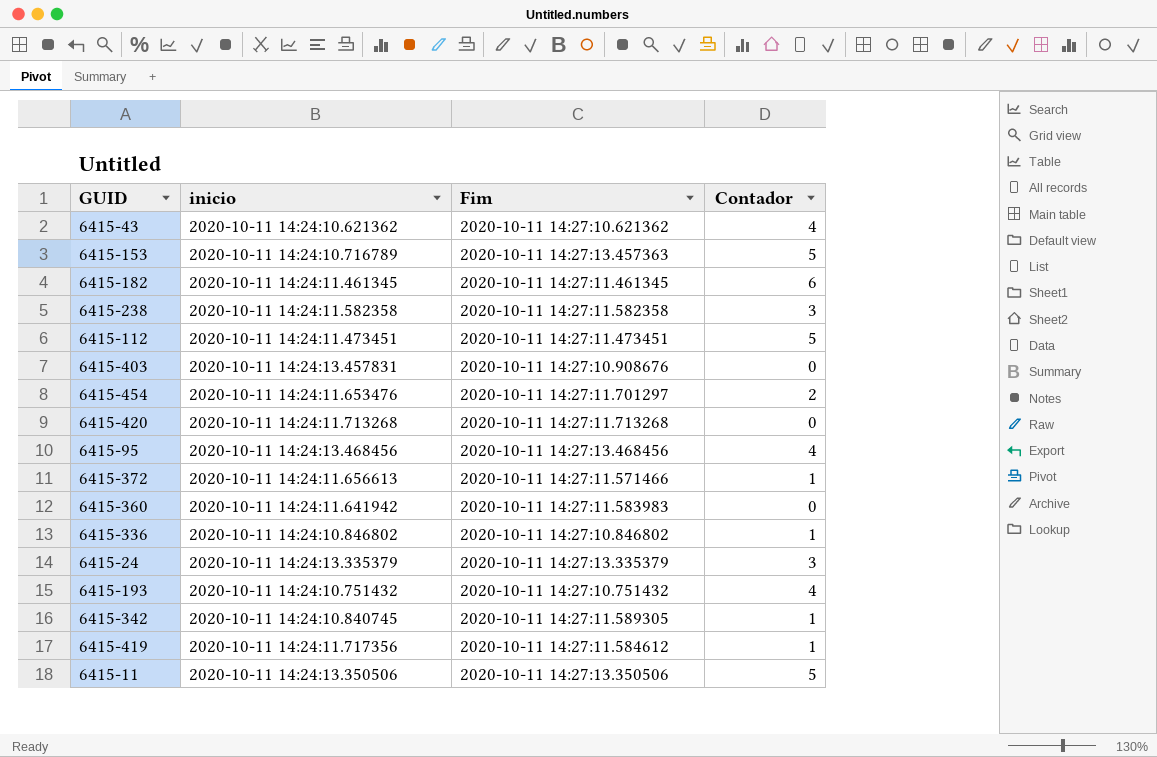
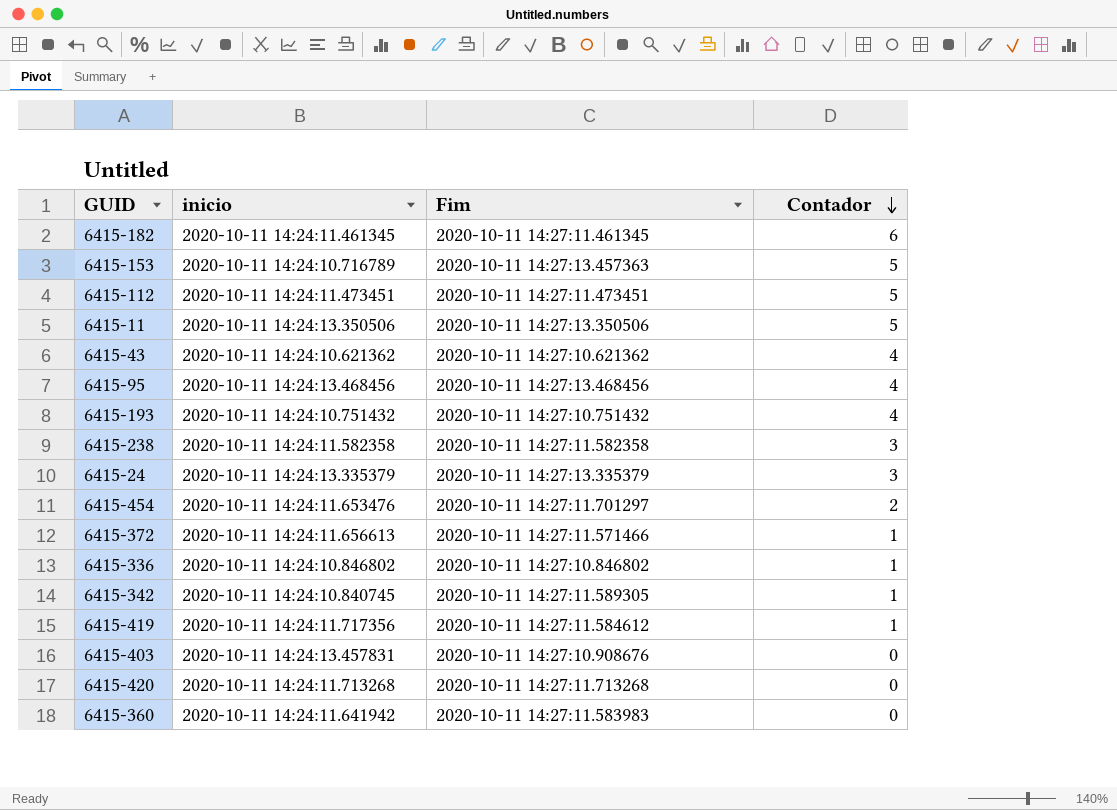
row order: none -> Contador descending

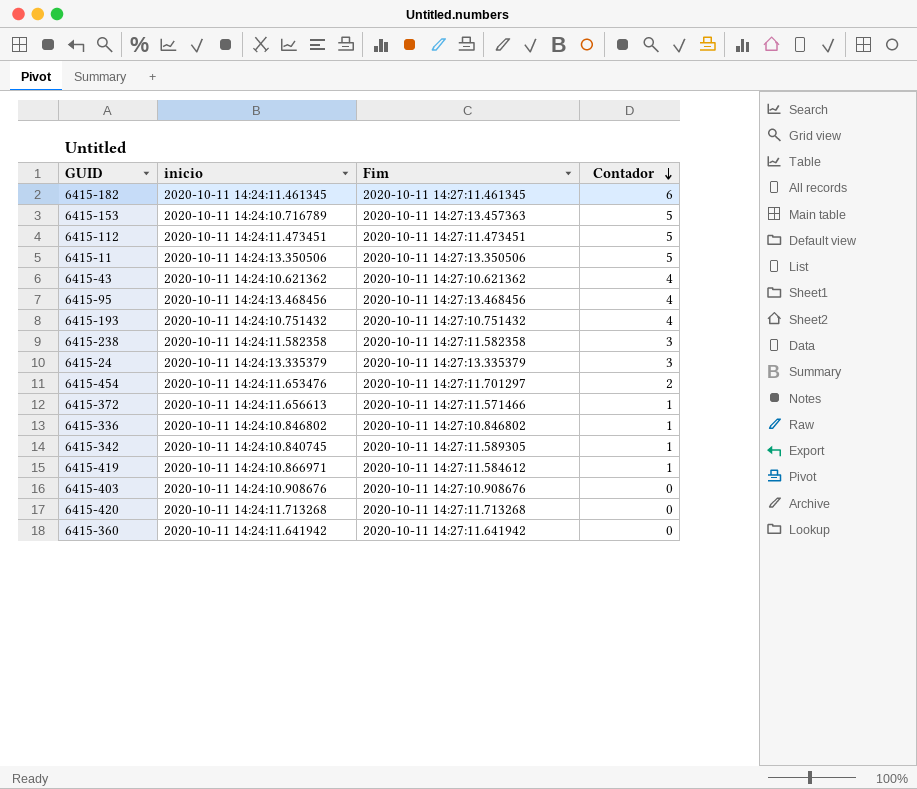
6415-419 | inicio: 2020-10-11 14:24:11.717356 -> 2020-10-11 14:24:10.866971
6415-403 | inicio: 2020-10-11 14:24:13.457831 -> 2020-10-11 14:24:10.908676
6415-360 | Fim: 2020-10-11 14:27:11.583983 -> 2020-10-11 14:27:11.641942

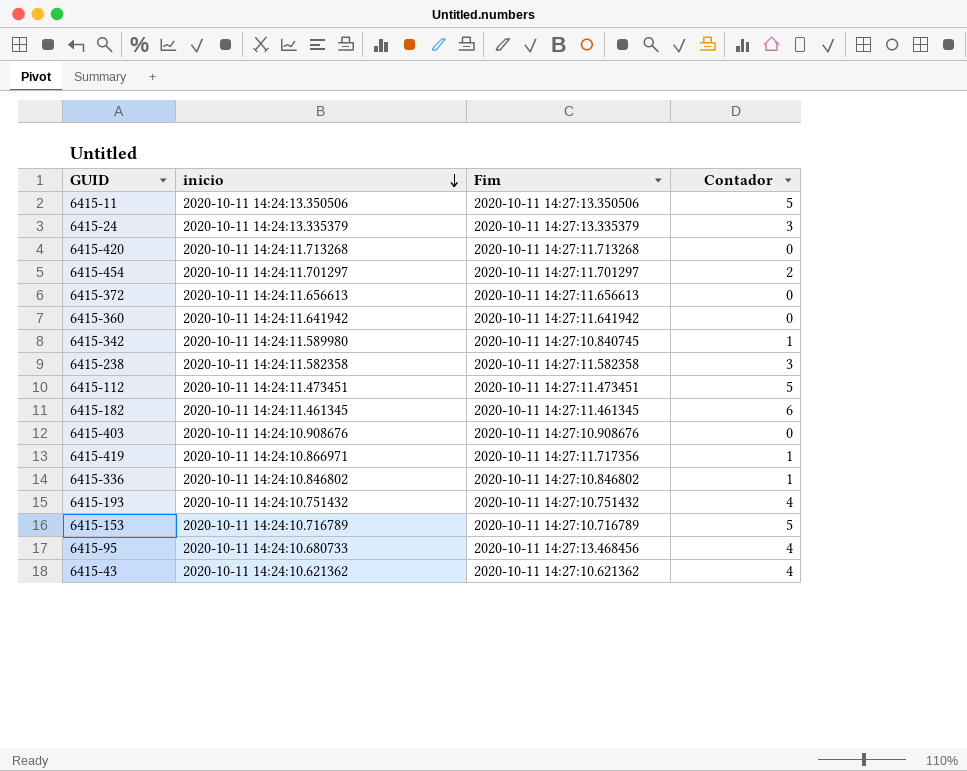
row order: Contador descending -> inicio descending
6415-454 | inicio: 2020-10-11 14:24:11.653476 -> 2020-10-11 14:24:11.701297
6415-372 | Fim: 2020-10-11 14:27:11.571466 -> 2020-10-11 14:27:11.656613
6415-372 | Contador: 1 -> 0
6415-342 | inicio: 2020-10-11 14:24:10.840745 -> 2020-10-11 14:24:11.589980
6415-342 | Fim: 2020-10-11 14:27:11.589305 -> 2020-10-11 14:27:10.840745
6415-419 | Fim: 2020-10-11 14:27:11.584612 -> 2020-10-11 14:27:11.717356
6415-153 | Fim: 2020-10-11 14:27:13.457363 -> 2020-10-11 14:27:10.716789
6415-95 | inicio: 2020-10-11 14:24:13.468456 -> 2020-10-11 14:24:10.680733

